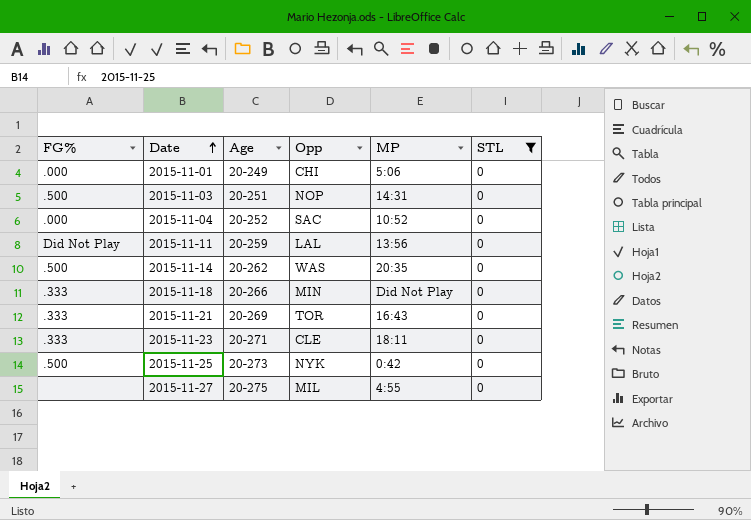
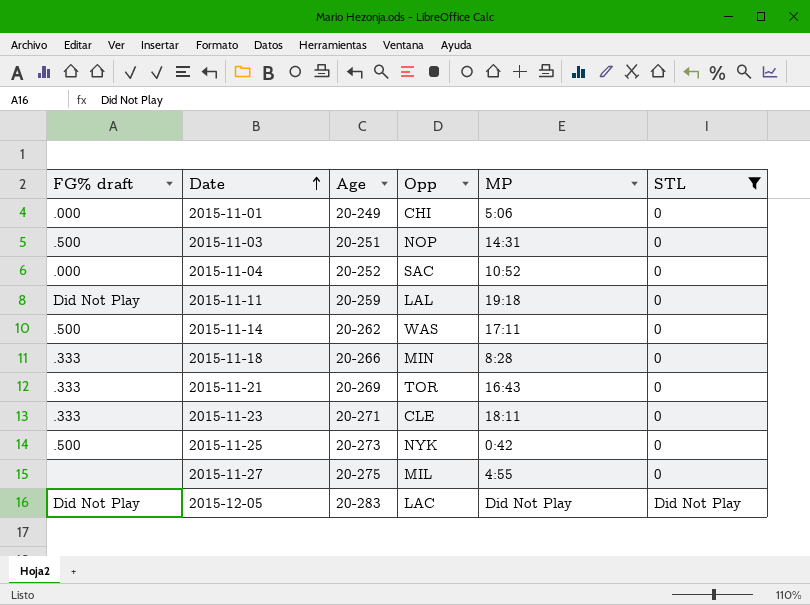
column name: FG% -> FG% draft
2015-11-11 | MP: 13:56 -> 19:18
2015-11-14 | MP: 20:35 -> 17:11
2015-11-18 | MP: Did Not Play -> 8:28
row 2015-12-05: none -> Did Not Play | 20-283 | LAC | Did Not Play | Did Not Play

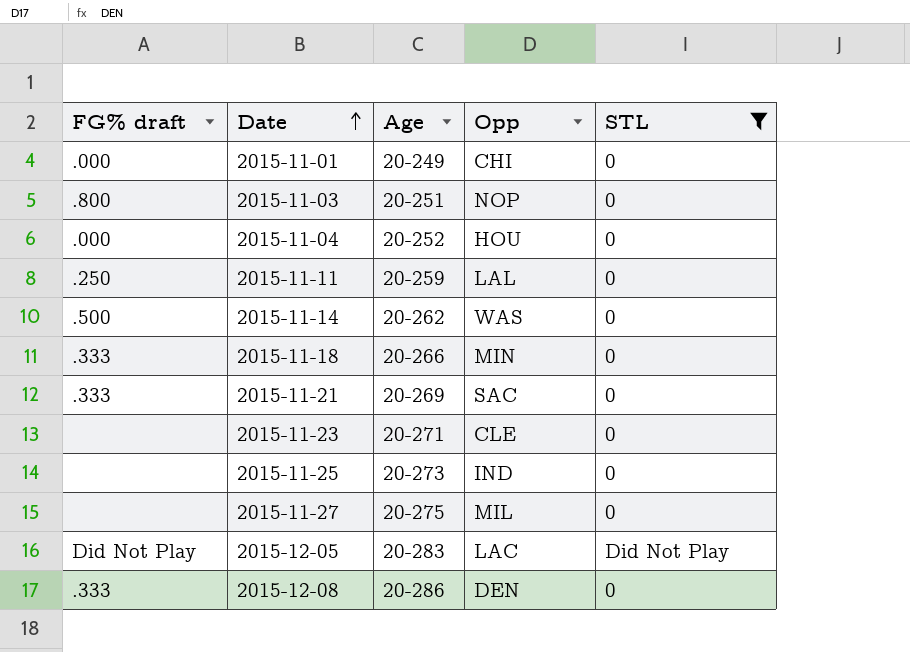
column MP | position: 5 -> none
2015-11-03 | FG% draft: .500 -> .800
2015-11-04 | Opp: SAC -> HOU
2015-11-11 | FG% draft: Did Not Play -> .250
2015-11-21 | Opp: TOR -> SAC
2015-11-23 | FG% draft: .333 -> none
2015-11-25 | FG% draft: .500 -> none
2015-11-25 | Opp: NYK -> IND
row 2015-12-08: none -> .333 | 20-286 | DEN | 0

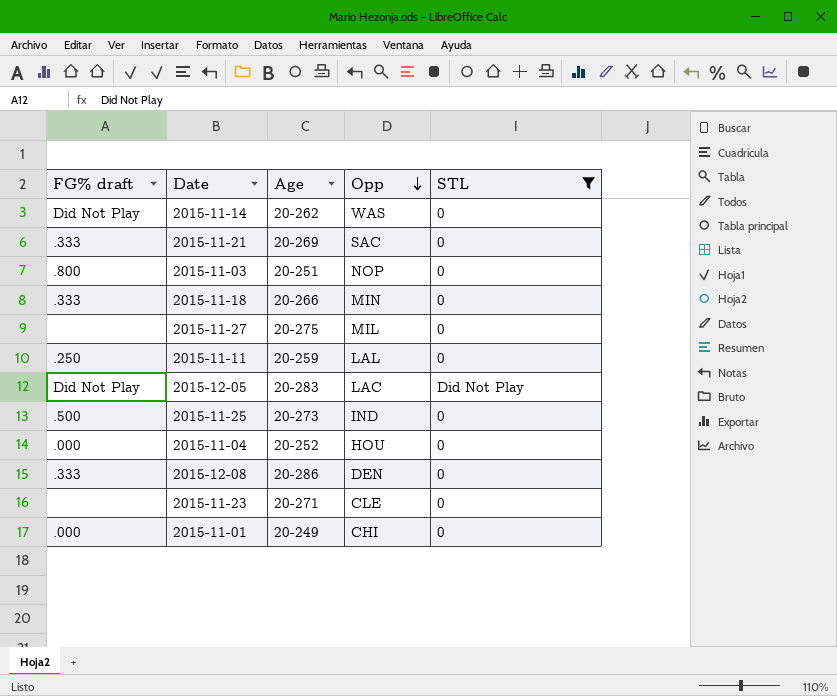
row order: Date ascending -> Opp descending
2015-11-14 | FG% draft: .500 -> Did Not Play
2015-11-25 | FG% draft: none -> .500

